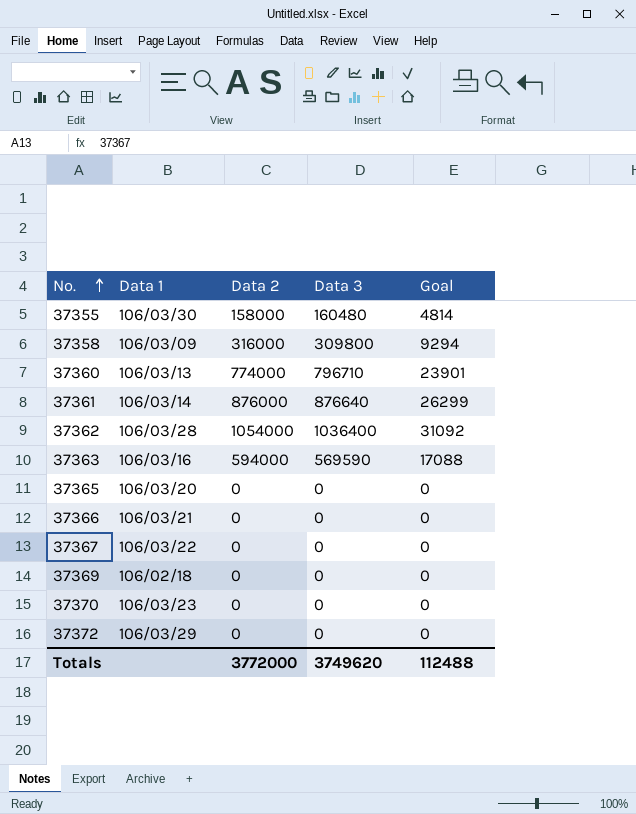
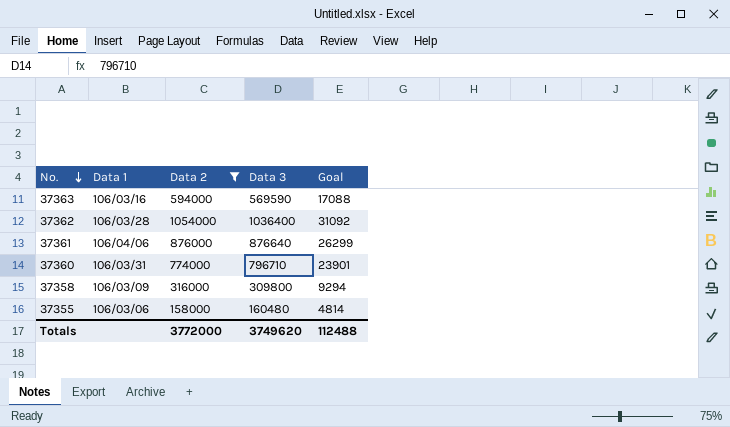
filter: none -> Data 2 != 0
row order: No. ascending -> No. descending
37361 | Data 1: 106/03/14 -> 106/04/06
37360 | Data 1: 106/03/13 -> 106/03/31
37355 | Data 1: 106/03/30 -> 106/03/06

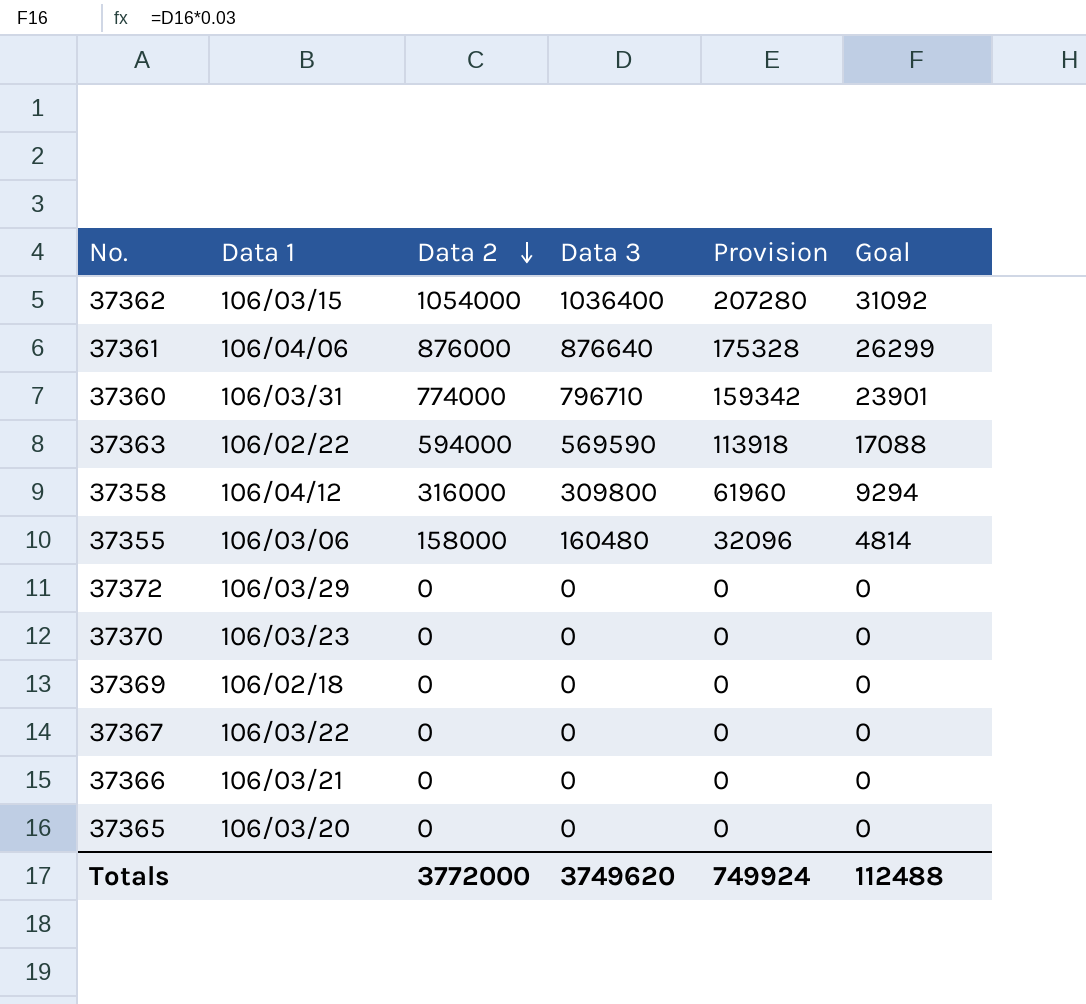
filter: Data 2 != 0 -> none
row order: No. descending -> Data 2 descending
column Provision | formula: none -> [Data 3] * 0.2
37362 | Data 1: 106/03/28 -> 106/03/15
37363 | Data 1: 106/03/16 -> 106/02/22
37358 | Data 1: 106/03/09 -> 106/04/12

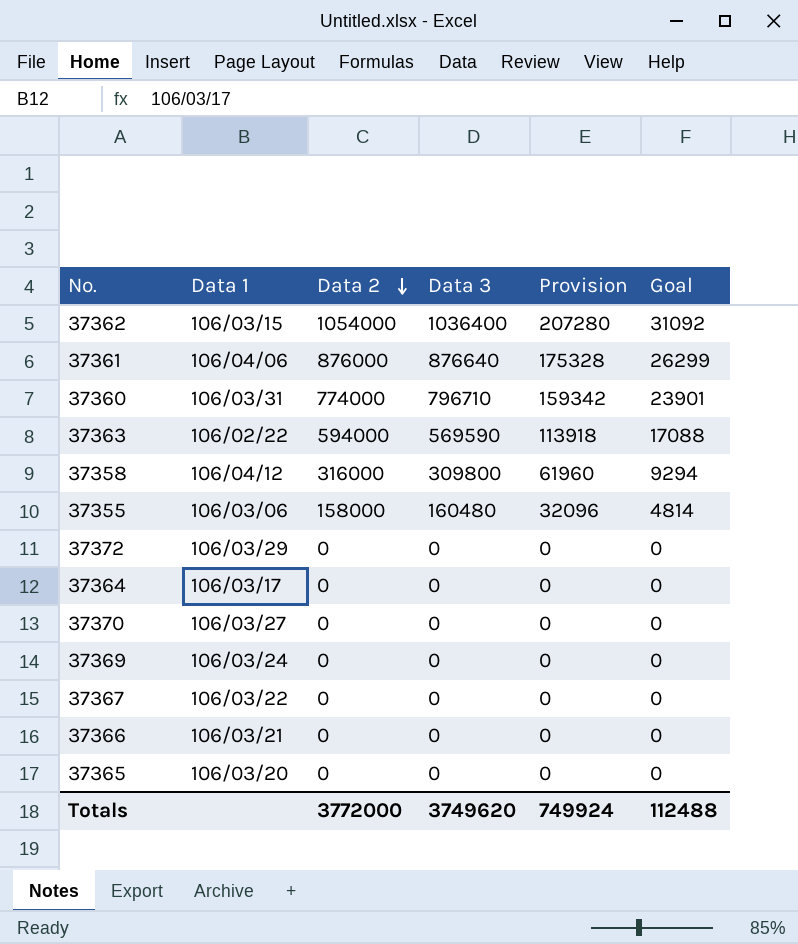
row 37364: none -> 106/03/17 | 0 | 0 | 0 | 0
37370 | Data 1: 106/03/23 -> 106/03/27
37369 | Data 1: 106/02/18 -> 106/03/24

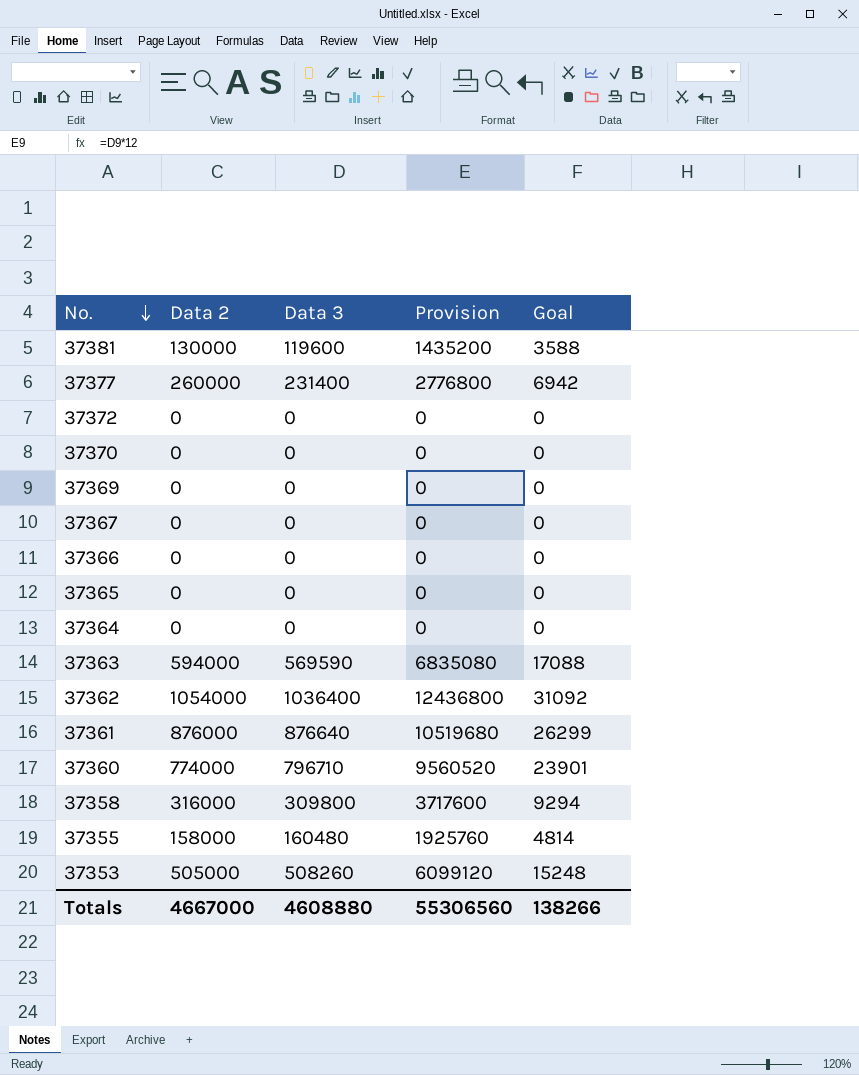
row order: Data 2 descending -> No. descending
column Data 1 | position: 2 -> none
column Provision | formula: [Data 3] * 0.2 -> [Data 3] * 12
row 37381: none -> 130000 | 119600 | 1435200 | 3588
row 37377: none -> 260000 | 231400 | 2776800 | 6942
row 37353: none -> 505000 | 508260 | 6099120 | 15248
Totals | Data 2: 3772000 -> 4667000
Totals | Data 3: 3749620 -> 4608880
Totals | Provision: 749924 -> 55306560
Totals | Goal: 112488 -> 138266

